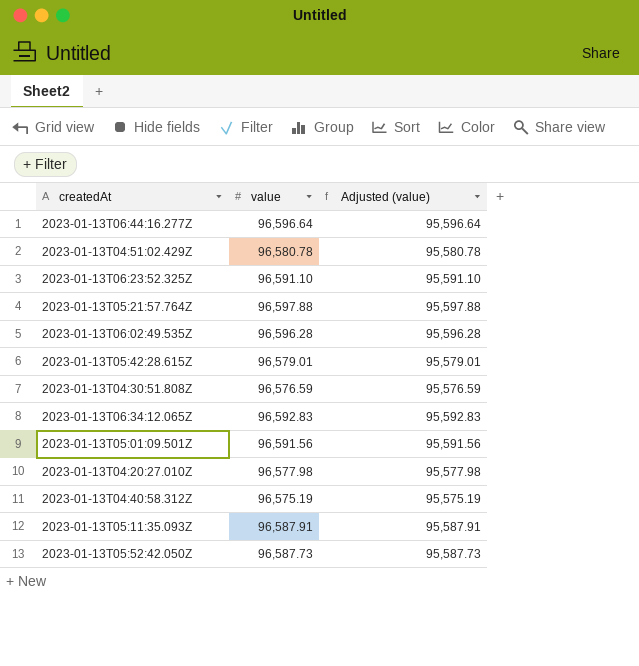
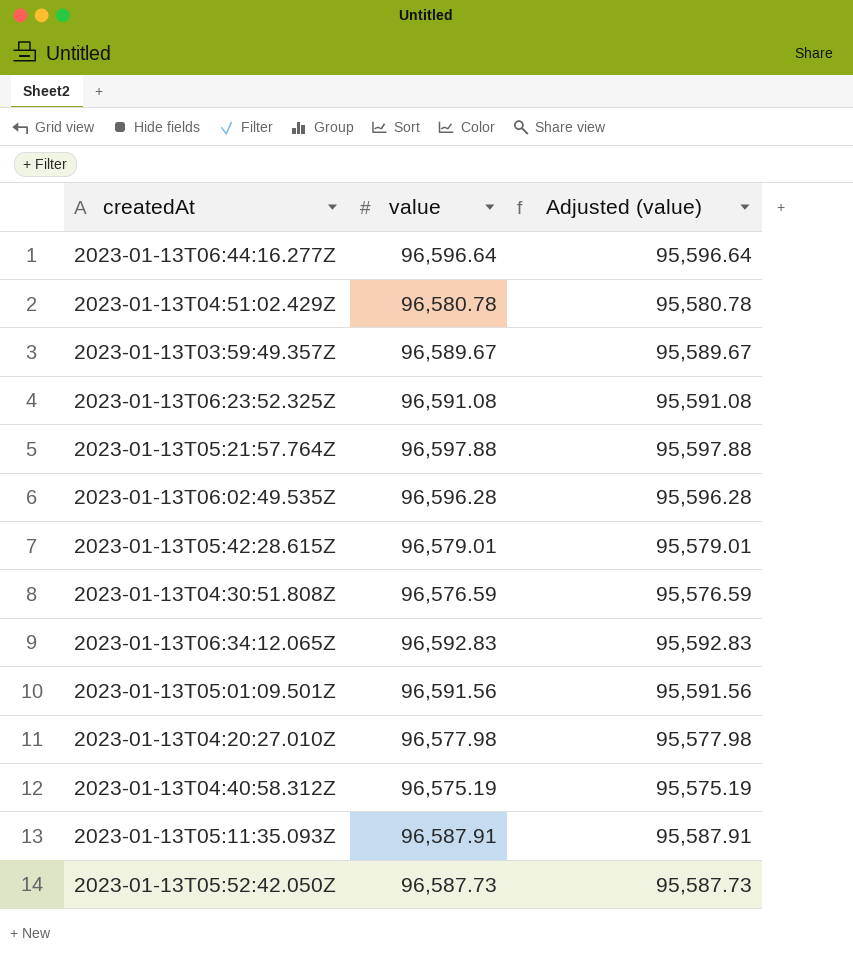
row 2023-01-13T03:59:49.357Z: none -> 96,589.67 | 95,589.67
2023-01-13T06:23:52.325Z | value: 96,591.10 -> 96,591.08
2023-01-13T06:23:52.325Z | Adjusted (value): 95,591.10 -> 95,591.08

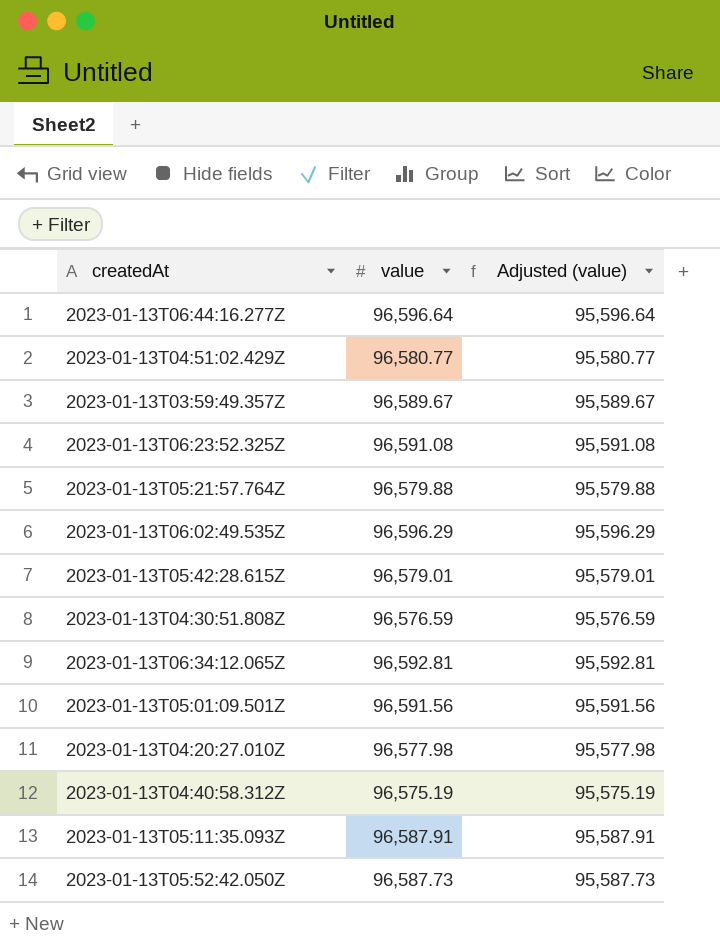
2023-01-13T04:51:02.429Z | value: 96,580.78 -> 96,580.77
2023-01-13T04:51:02.429Z | Adjusted (value): 95,580.78 -> 95,580.77
2023-01-13T05:21:57.764Z | value: 96,597.88 -> 96,579.88
2023-01-13T05:21:57.764Z | Adjusted (value): 95,597.88 -> 95,579.88
2023-01-13T06:02:49.535Z | value: 96,596.28 -> 96,596.29
2023-01-13T06:02:49.535Z | Adjusted (value): 95,596.28 -> 95,596.29
2023-01-13T06:34:12.065Z | value: 96,592.83 -> 96,592.81
2023-01-13T06:34:12.065Z | Adjusted (value): 95,592.83 -> 95,592.81

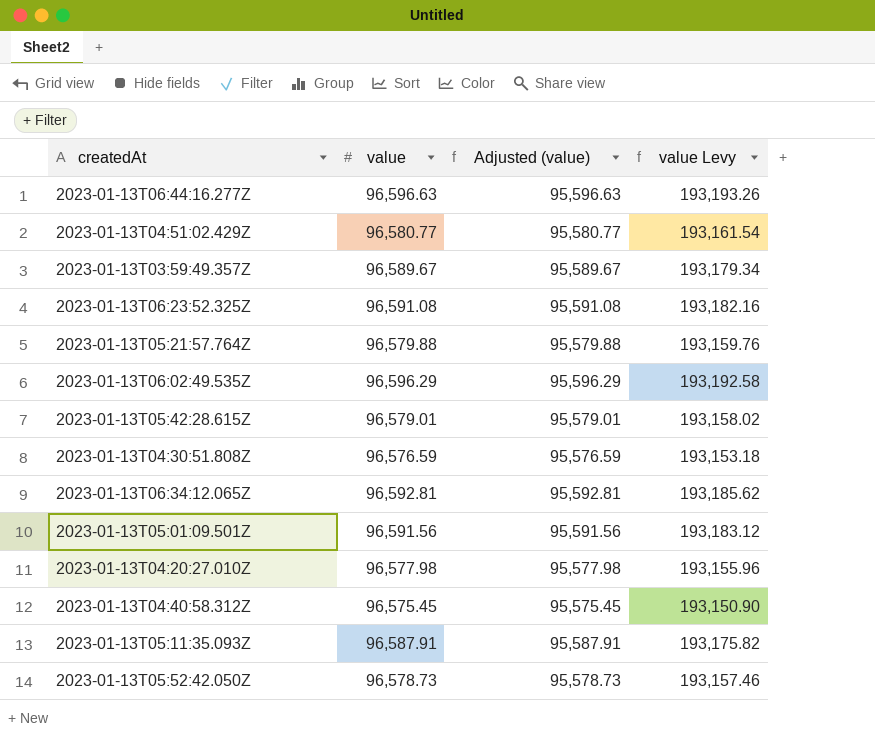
column value Levy | formula: none -> [value] * 2
2023-01-13T06:44:16.277Z | value: 96,596.64 -> 96,596.63
2023-01-13T06:44:16.277Z | Adjusted (value): 95,596.64 -> 95,596.63
2023-01-13T04:40:58.312Z | value: 96,575.19 -> 96,575.45
2023-01-13T04:40:58.312Z | Adjusted (value): 95,575.19 -> 95,575.45
2023-01-13T05:52:42.050Z | value: 96,587.73 -> 96,578.73
2023-01-13T05:52:42.050Z | Adjusted (value): 95,587.73 -> 95,578.73

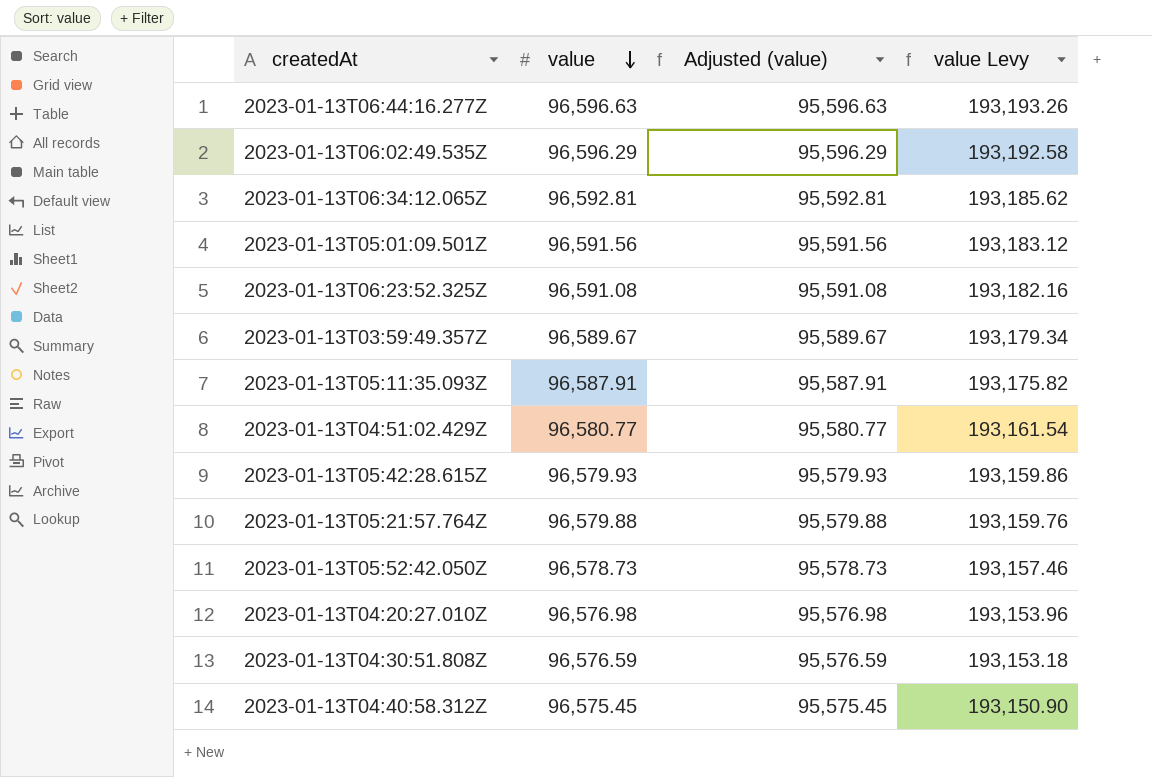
row order: none -> value descending
2023-01-13T05:42:28.615Z | value: 96,579.01 -> 96,579.93
2023-01-13T05:42:28.615Z | Adjusted (value): 95,579.01 -> 95,579.93
2023-01-13T05:42:28.615Z | value Levy: 193,158.02 -> 193,159.86
2023-01-13T04:20:27.010Z | value: 96,577.98 -> 96,576.98
2023-01-13T04:20:27.010Z | Adjusted (value): 95,577.98 -> 95,576.98
2023-01-13T04:20:27.010Z | value Levy: 193,155.96 -> 193,153.96

